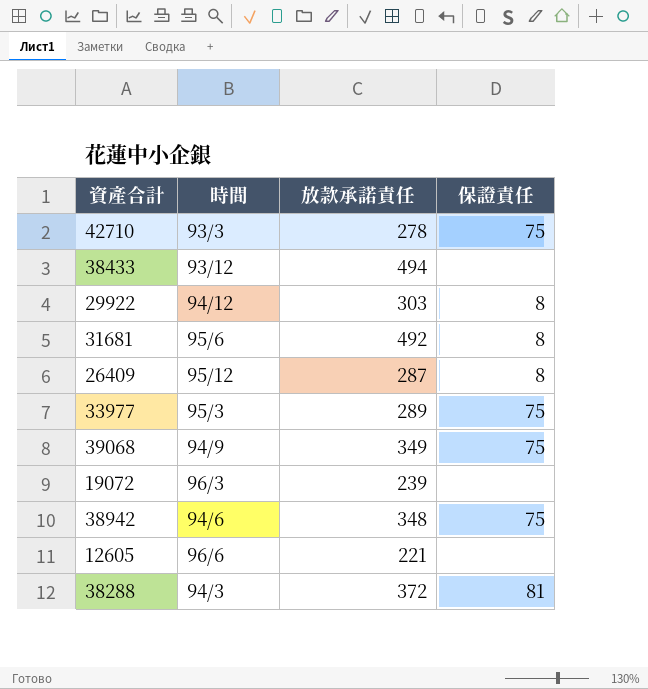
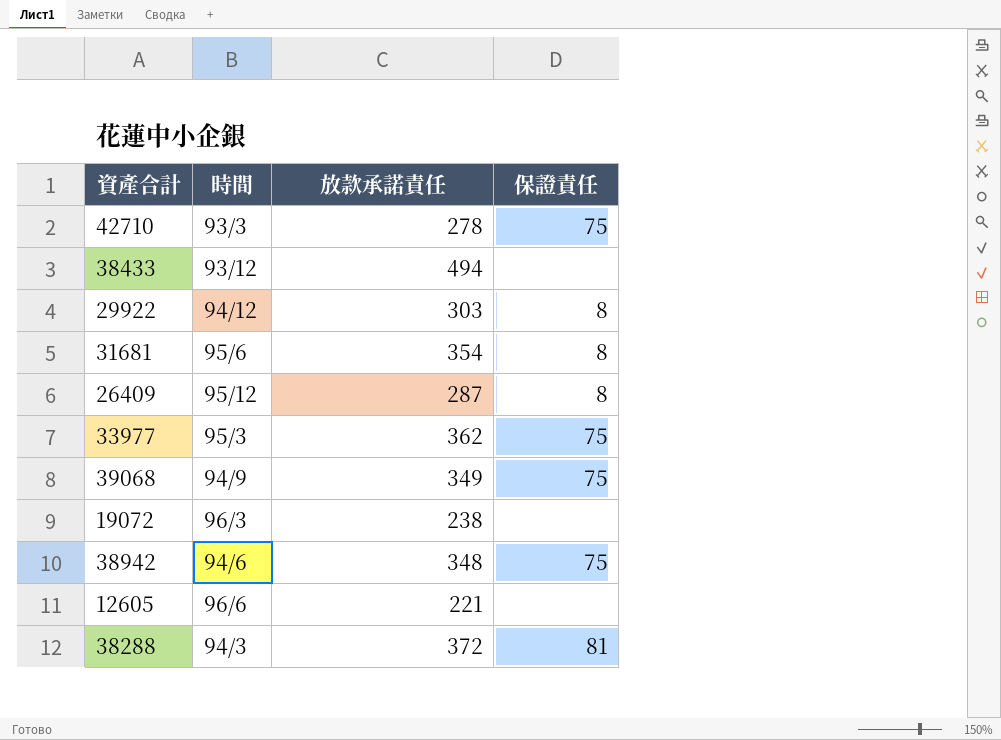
31681 | 放款承諾責任: 492 -> 354
33977 | 放款承諾責任: 289 -> 362
19072 | 放款承諾責任: 239 -> 238

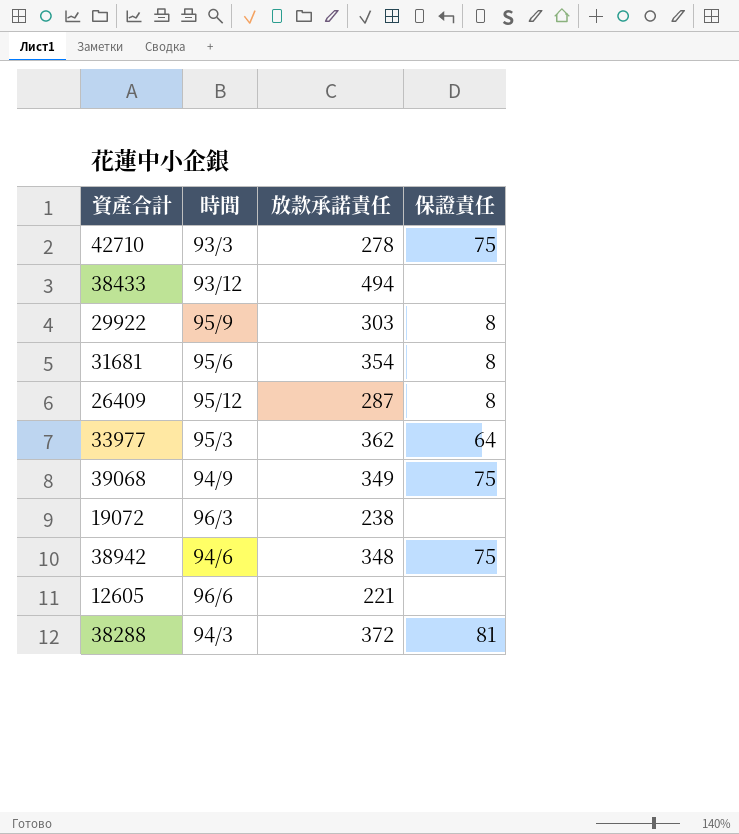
29922 | 時間: 94/12 -> 95/9
33977 | 保證責任: 75 -> 64

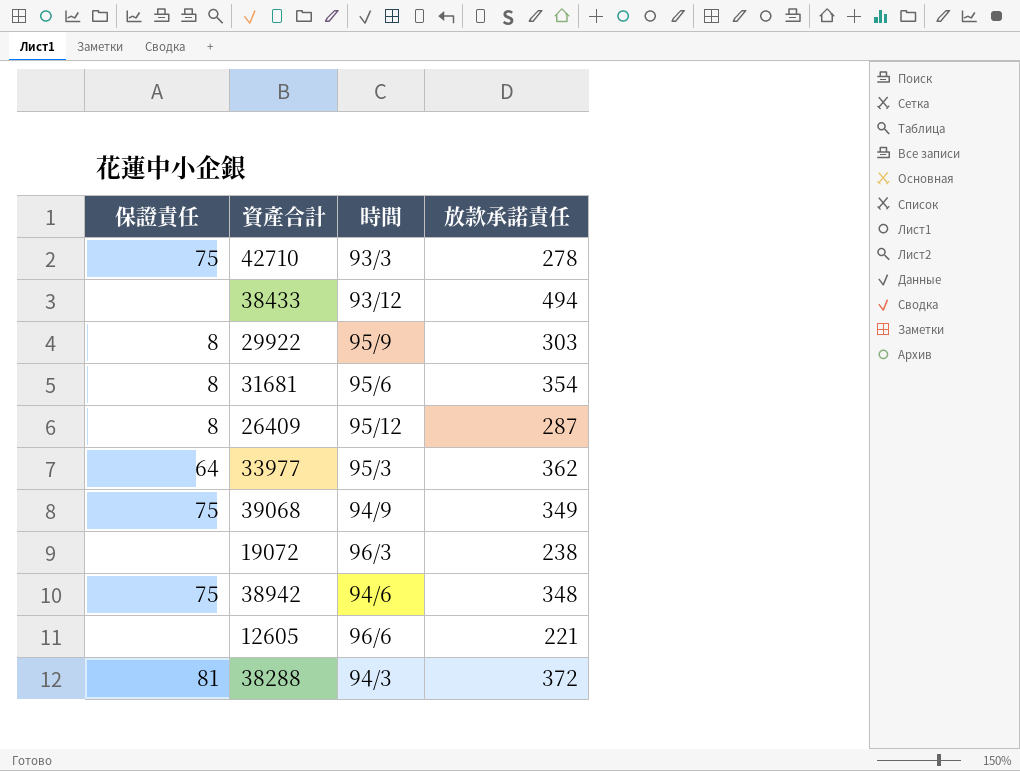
column 保證責任 | position: 4 -> 1

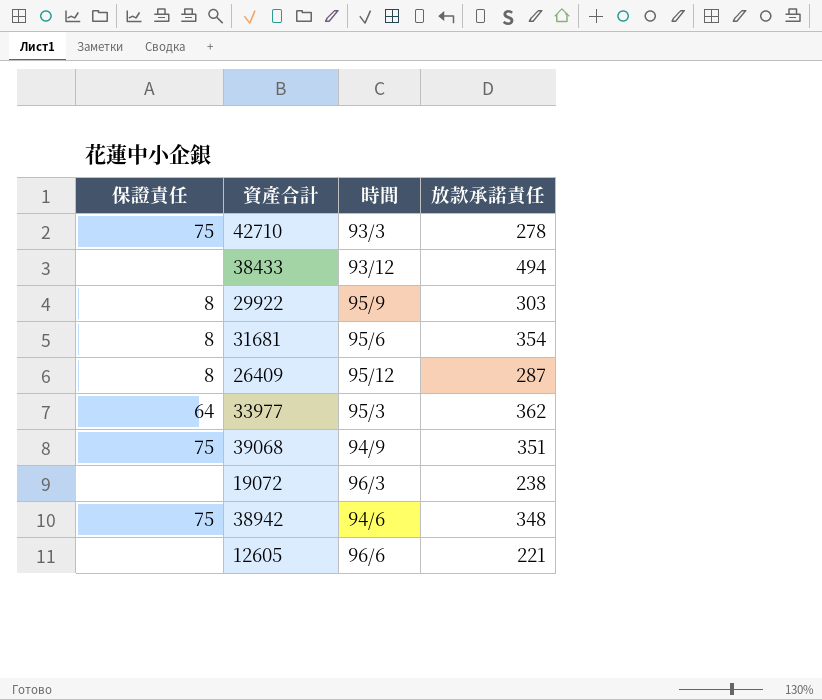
row 38288: 81 | 94/3 | 372 -> none
39068 | 放款承諾責任: 349 -> 351

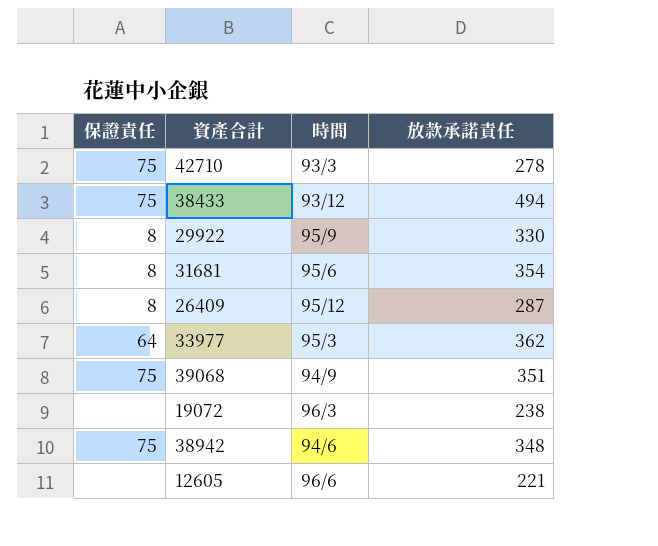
38433 | 保證責任: none -> 75
29922 | 放款承諾責任: 303 -> 330

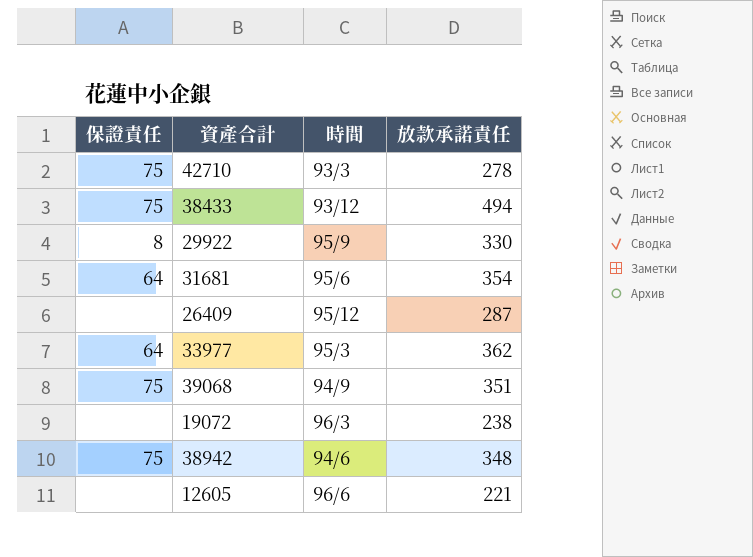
31681 | 保證責任: 8 -> 64
26409 | 保證責任: 8 -> none

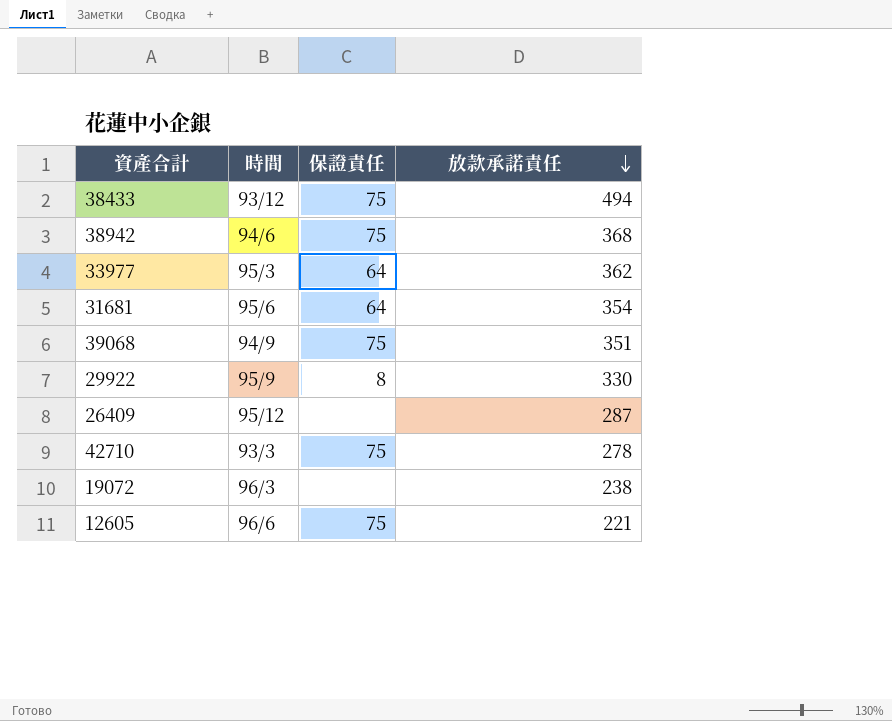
row order: none -> 放款承諾責任 descending
column 保證責任 | position: 1 -> 3
38942 | 放款承諾責任: 348 -> 368
12605 | 保證責任: none -> 75

